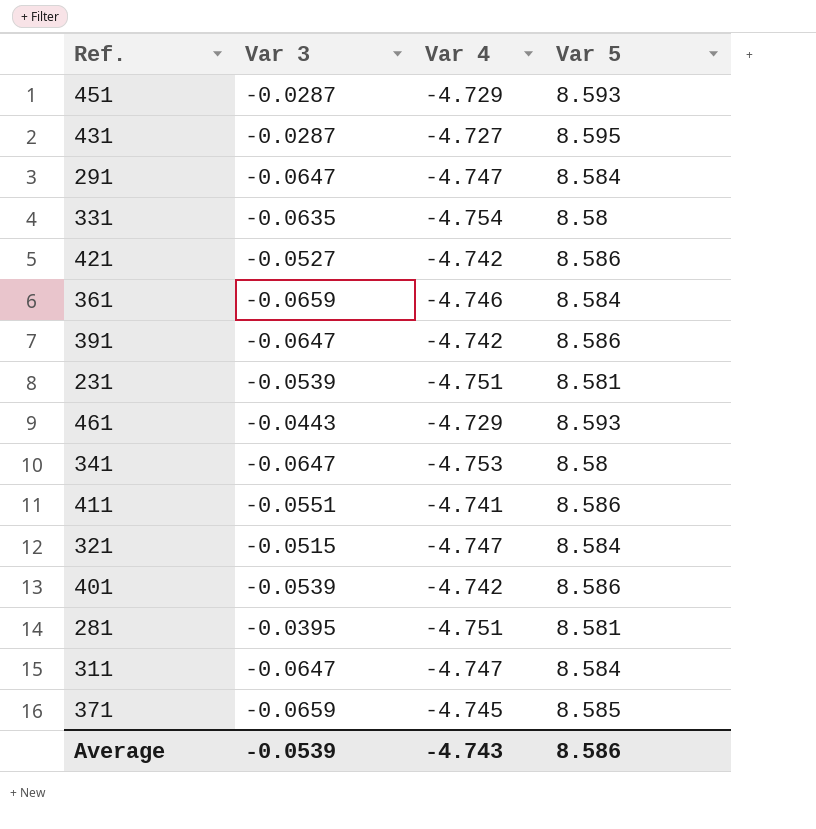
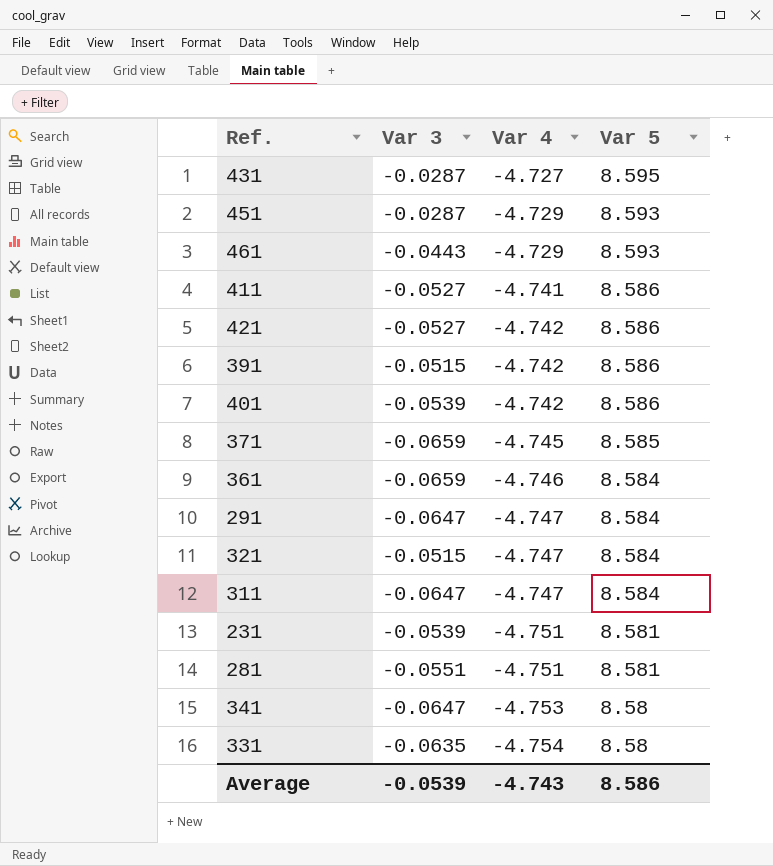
row order: none -> Var 4 descending
411 | Var 3: -0.0551 -> -0.0527
391 | Var 3: -0.0647 -> -0.0515
281 | Var 3: -0.0395 -> -0.0551

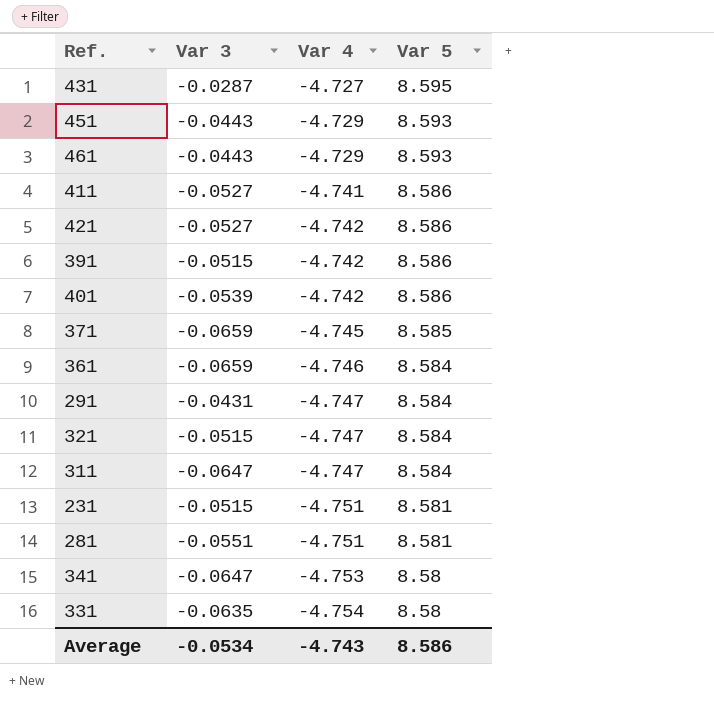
451 | Var 3: -0.0287 -> -0.0443
291 | Var 3: -0.0647 -> -0.0431
231 | Var 3: -0.0539 -> -0.0515
Average | Var 3: -0.0539 -> -0.0534

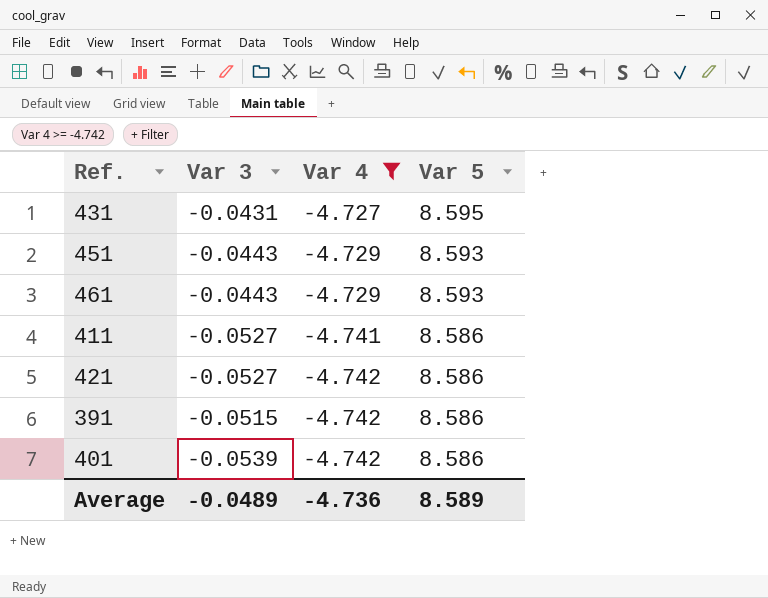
filter: none -> Var 4 >= -4.742
431 | Var 3: -0.0287 -> -0.0431
Average | Var 3: -0.0534 -> -0.0489
Average | Var 4: -4.743 -> -4.736
Average | Var 5: 8.586 -> 8.589

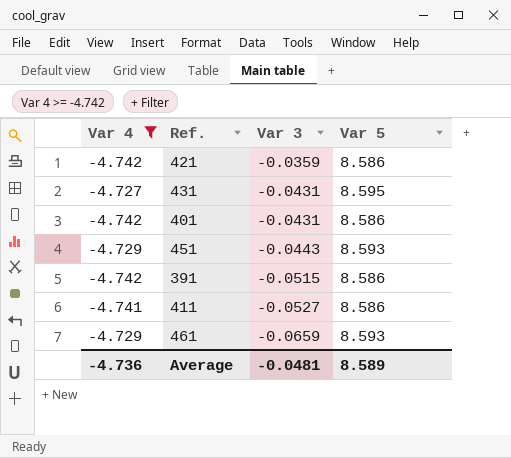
row order: Var 4 descending -> Var 3 descending
column Var 4 | position: 3 -> 1
421 | Var 3: -0.0527 -> -0.0359
401 | Var 3: -0.0539 -> -0.0431
461 | Var 3: -0.0443 -> -0.0659
Average | Var 3: -0.0489 -> -0.0481

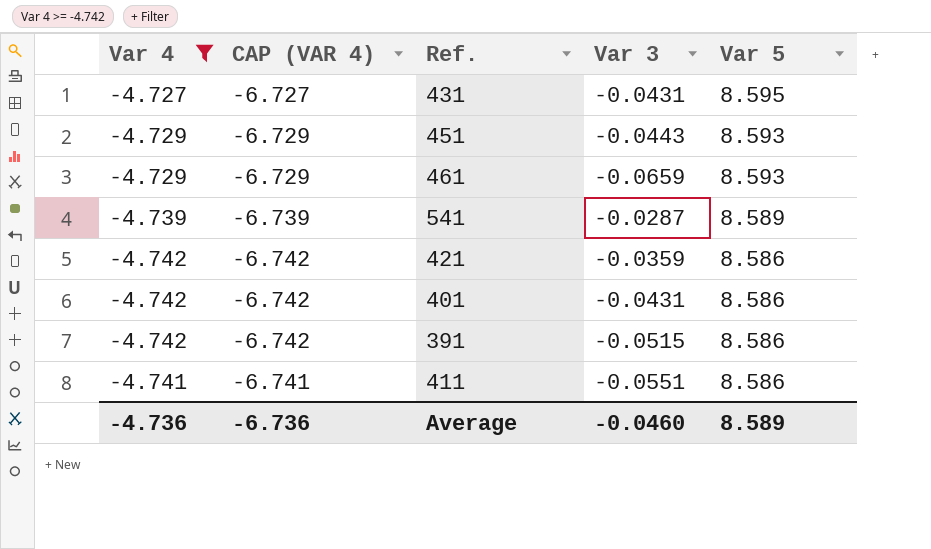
row order: Var 3 descending -> Var 5 descending
column CAP (VAR 4) | formula: none -> [Var 4] - 2
row 541: none -> -4.739 | -6.739 | -0.0287 | 8.589
411 | Var 3: -0.0527 -> -0.0551
Average | Var 3: -0.0481 -> -0.0460

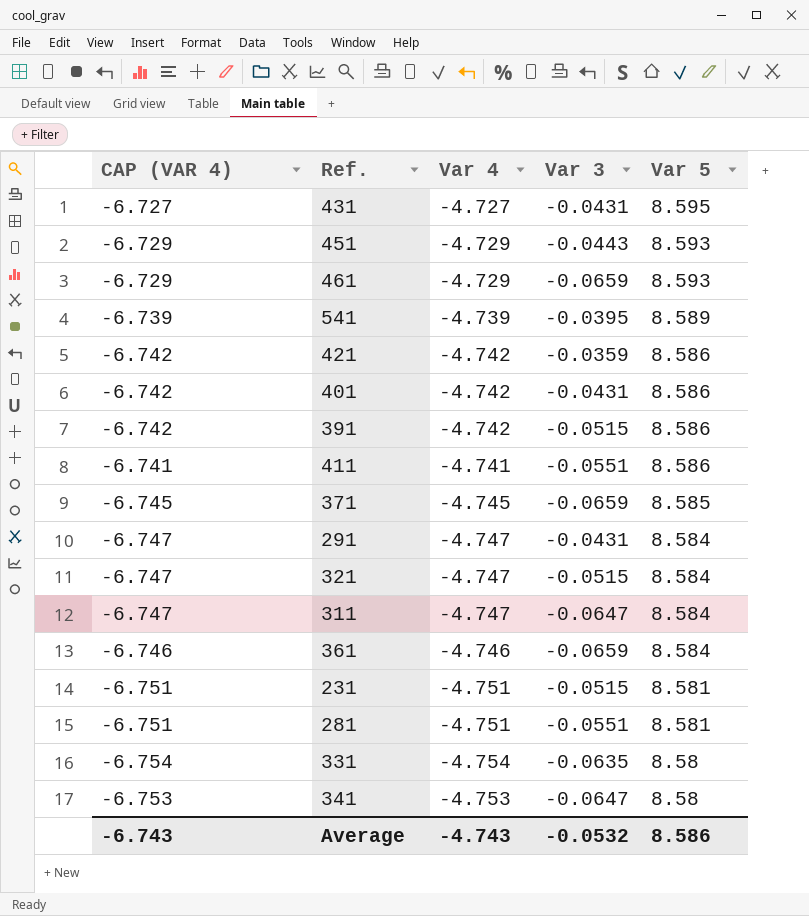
filter: Var 4 >= -4.742 -> none
column Var 4 | position: 1 -> 3
541 | Var 3: -0.0287 -> -0.0395
Average | CAP (VAR 4): -6.736 -> -6.743
Average | Var 4: -4.736 -> -4.743
Average | Var 3: -0.0460 -> -0.0532
Average | Var 5: 8.589 -> 8.586

